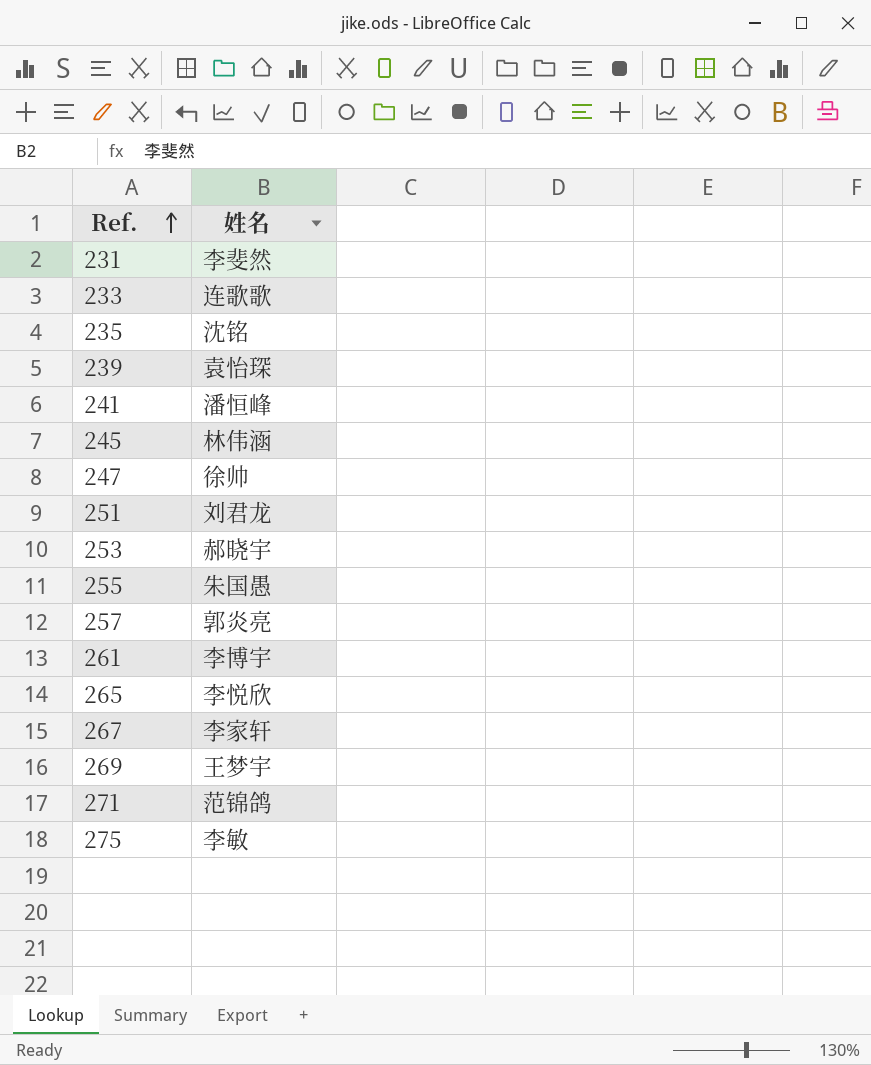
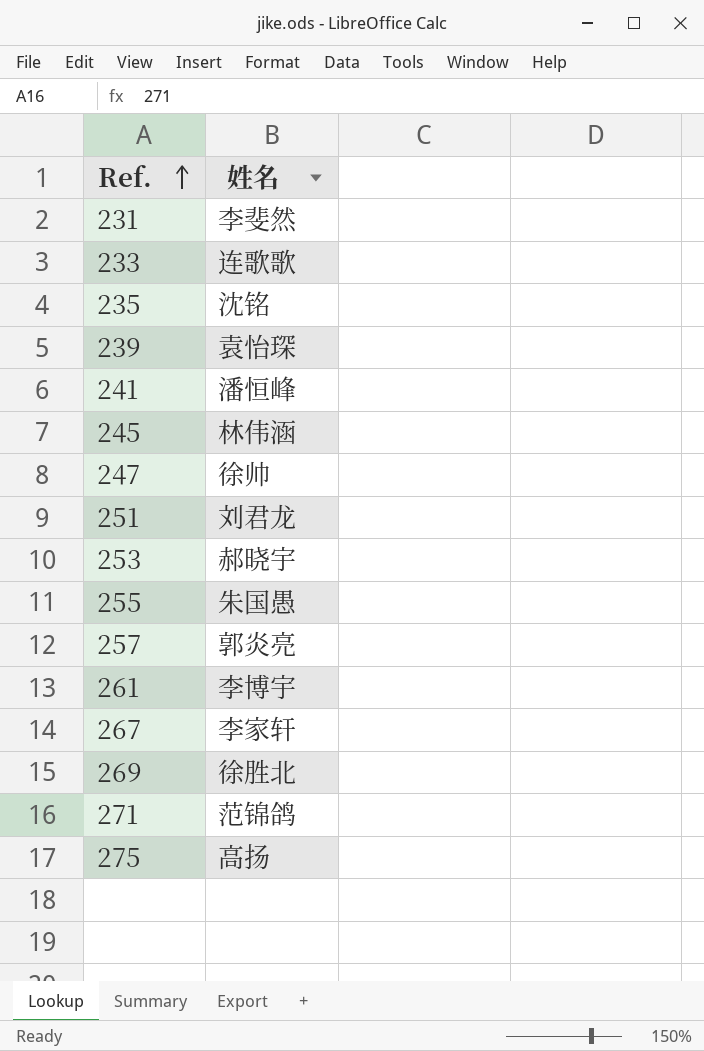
row 265: 李悦欣 -> none
269 | 姓名: 王梦宇 -> 徐胜北
275 | 姓名: 李敏 -> 高扬

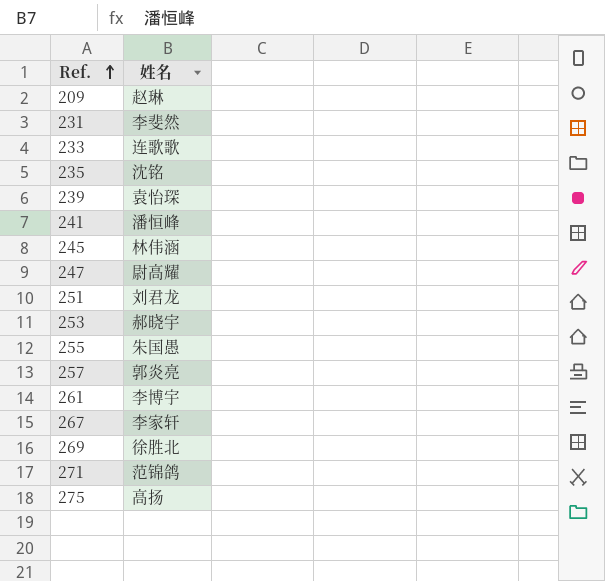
row 209: none -> 赵琳
247 | 姓名: 徐帅 -> 尉高耀

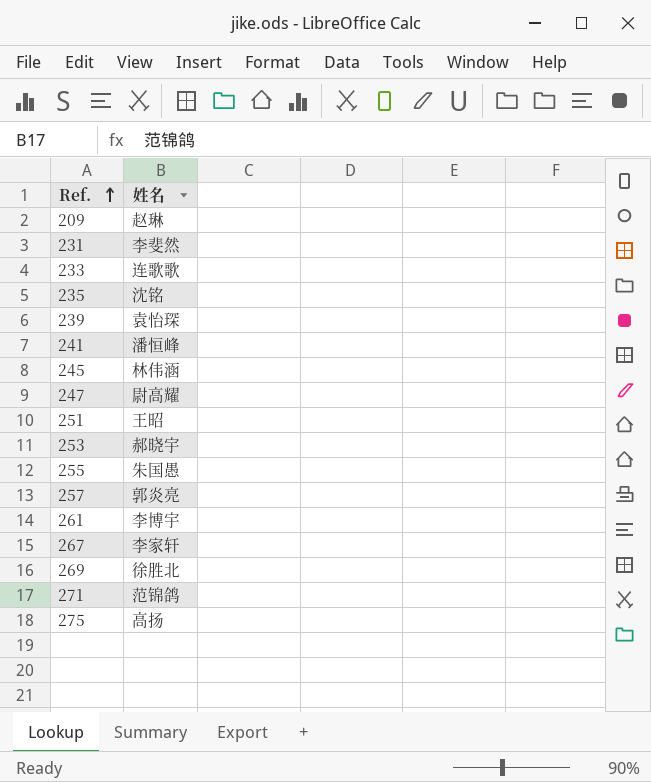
251 | 姓名: 刘君龙 -> 王昭

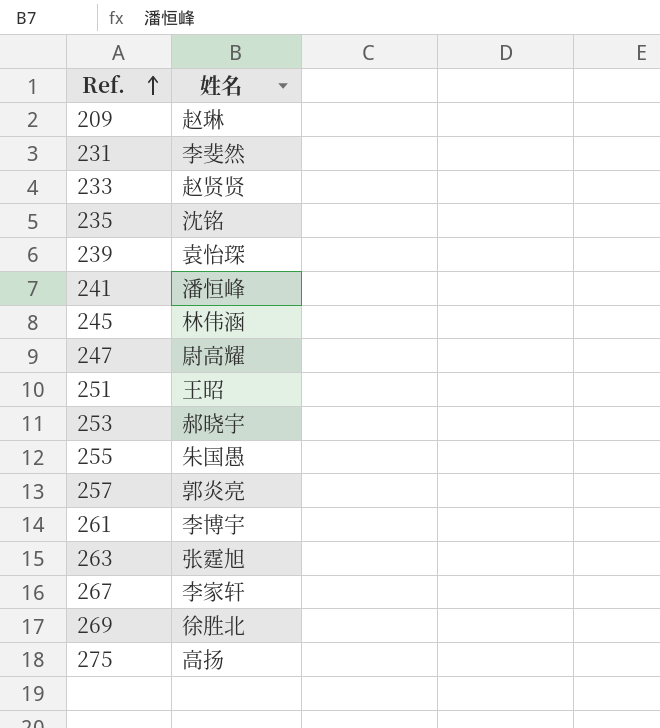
row 271: 范锦鸽 -> none
233 | 姓名: 连歌歌 -> 赵贤贤
row 263: none -> 张霆旭

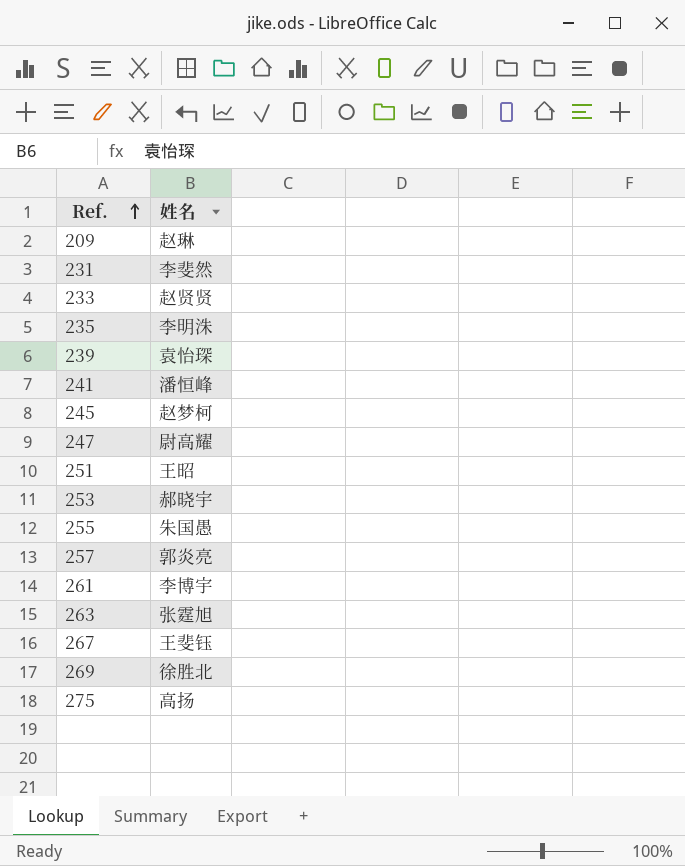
235 | 姓名: 沈铭 -> 李明洙
245 | 姓名: 林伟涵 -> 赵梦柯
267 | 姓名: 李家轩 -> 王斐钰

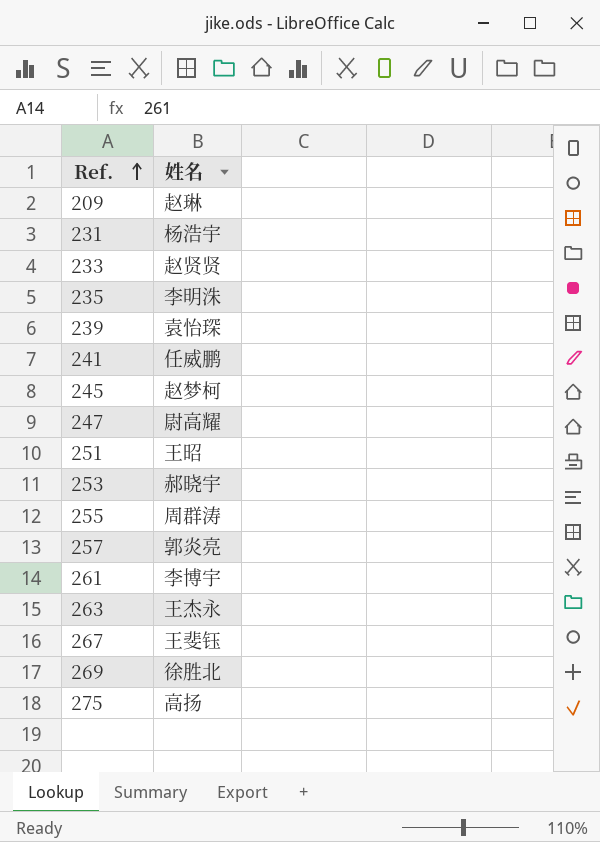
231 | 姓名: 李斐然 -> 杨浩宇
241 | 姓名: 潘恒峰 -> 任威鹏
255 | 姓名: 朱国愚 -> 周群涛
263 | 姓名: 张霆旭 -> 王杰永

